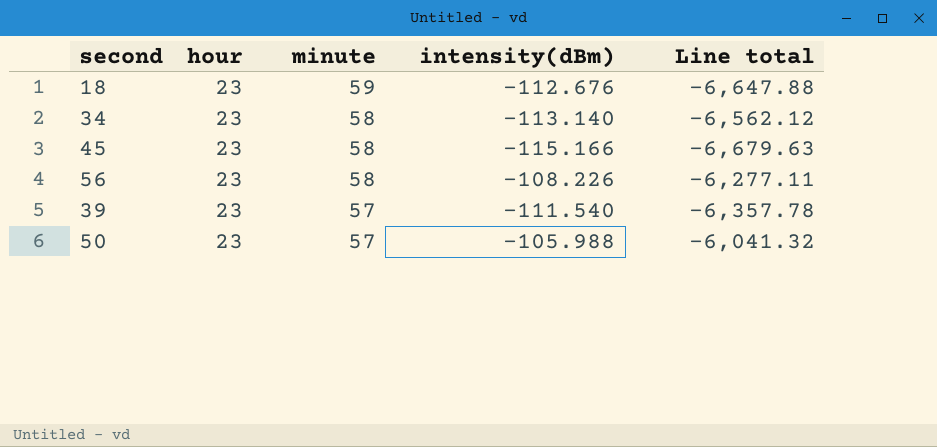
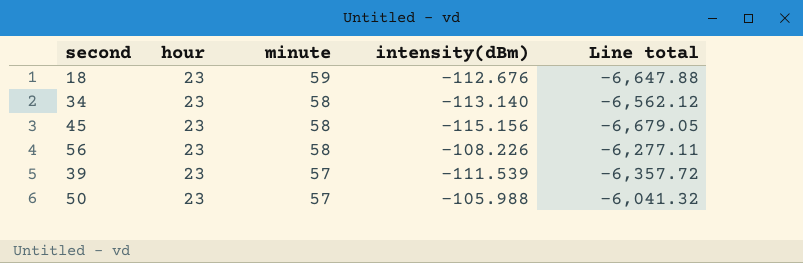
45 | intensity(dBm): -115.166 -> -115.156
45 | Line total: -6,679.63 -> -6,679.05
39 | intensity(dBm): -111.540 -> -111.539
39 | Line total: -6,357.78 -> -6,357.72

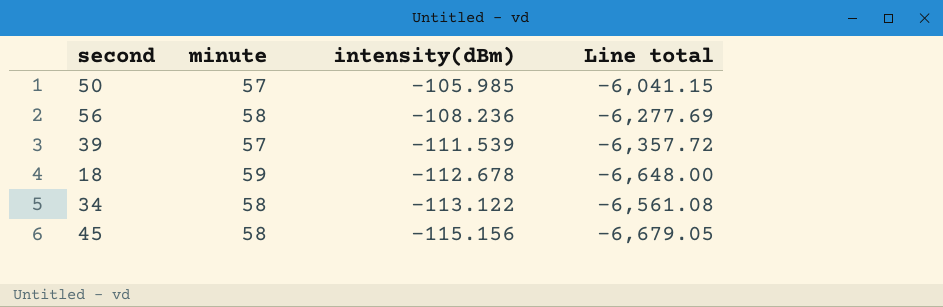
row order: minute descending -> intensity(dBm) descending
column hour | position: 2 -> none
50 | intensity(dBm): -105.988 -> -105.985
50 | Line total: -6,041.32 -> -6,041.15
56 | intensity(dBm): -108.226 -> -108.236
56 | Line total: -6,277.11 -> -6,277.69
18 | intensity(dBm): -112.676 -> -112.678
18 | Line total: -6,647.88 -> -6,648.00
34 | intensity(dBm): -113.140 -> -113.122
34 | Line total: -6,562.12 -> -6,561.08

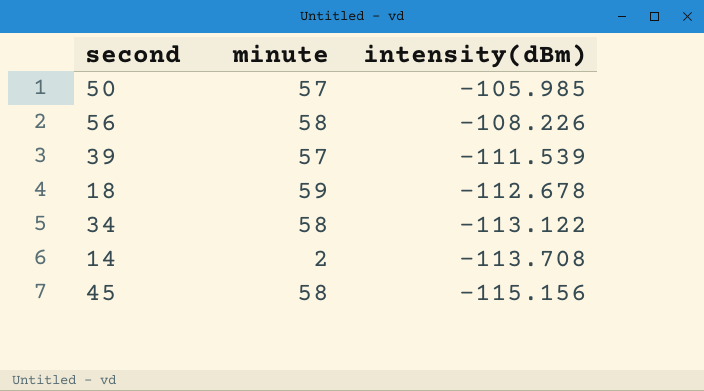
column Line total | formula: [minute] * [intensity(dBm)] -> none
56 | intensity(dBm): -108.236 -> -108.226
row 14: none -> 2 | -113.708

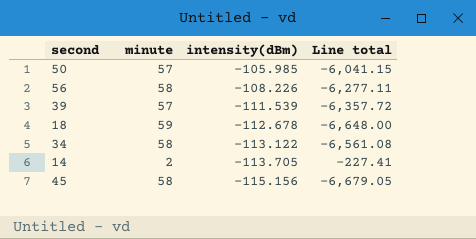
column Line total | formula: none -> [minute] * [intensity(dBm)]
14 | intensity(dBm): -113.708 -> -113.705

